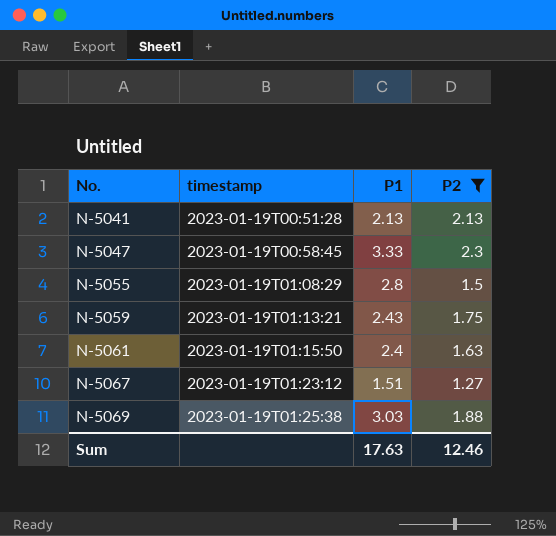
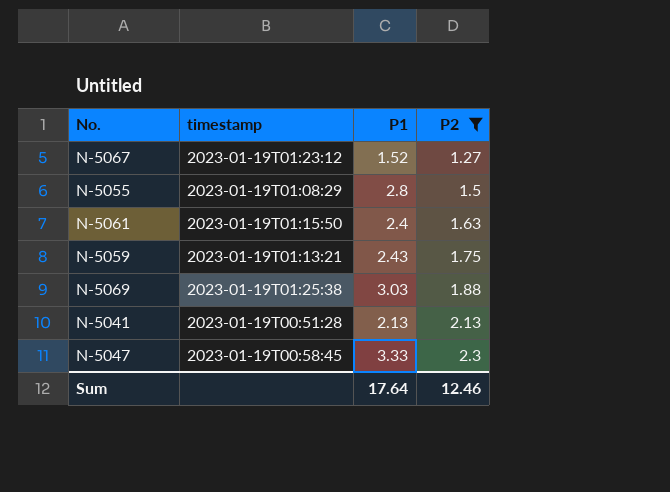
row order: No. ascending -> P2 ascending
N-5067 | P1: 1.51 -> 1.52
Sum | P1: 17.63 -> 17.64

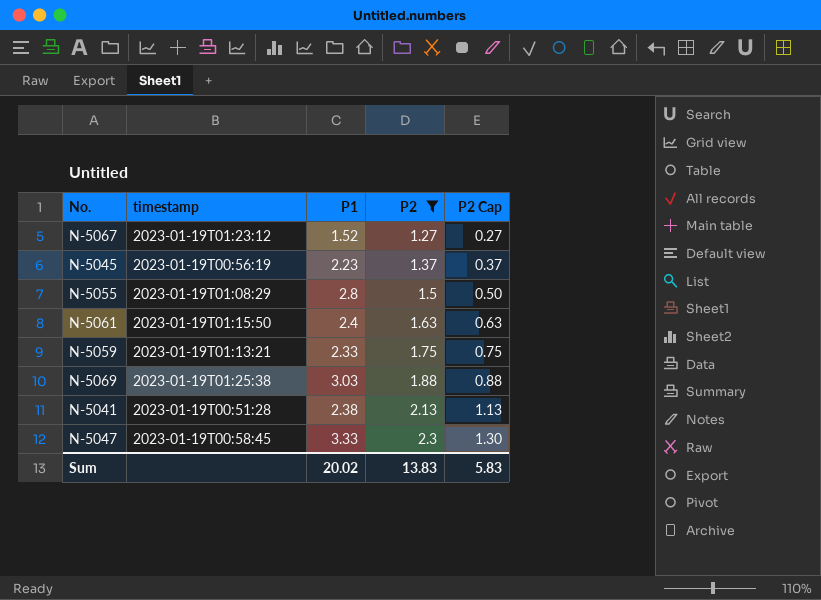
column P2 Cap | formula: none -> [P2] - 1
row N-5045: none -> 2023-01-19T00:56:19 | 2.23 | 1.37 | 0.37
N-5059 | P1: 2.43 -> 2.33
N-5041 | P1: 2.13 -> 2.38
Sum | P1: 17.64 -> 20.02
Sum | P2: 12.46 -> 13.83

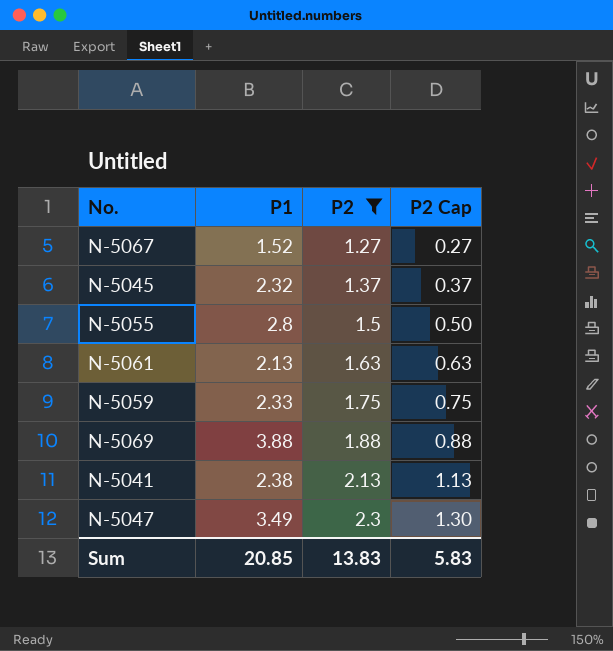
column timestamp | position: 2 -> none
N-5045 | P1: 2.23 -> 2.32
N-5061 | P1: 2.4 -> 2.13
N-5069 | P1: 3.03 -> 3.88
N-5047 | P1: 3.33 -> 3.49
Sum | P1: 20.02 -> 20.85

